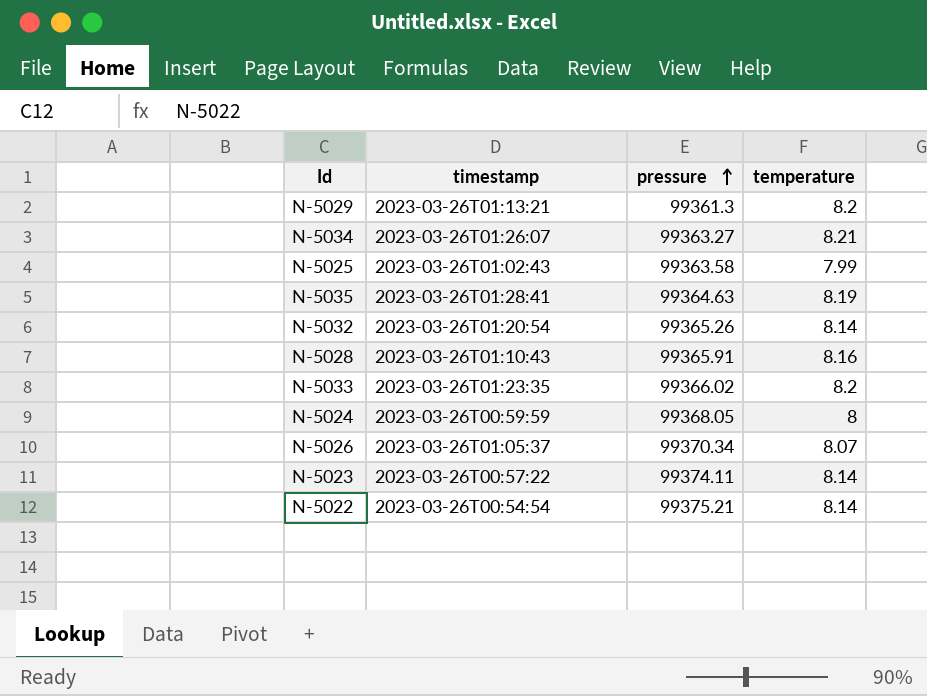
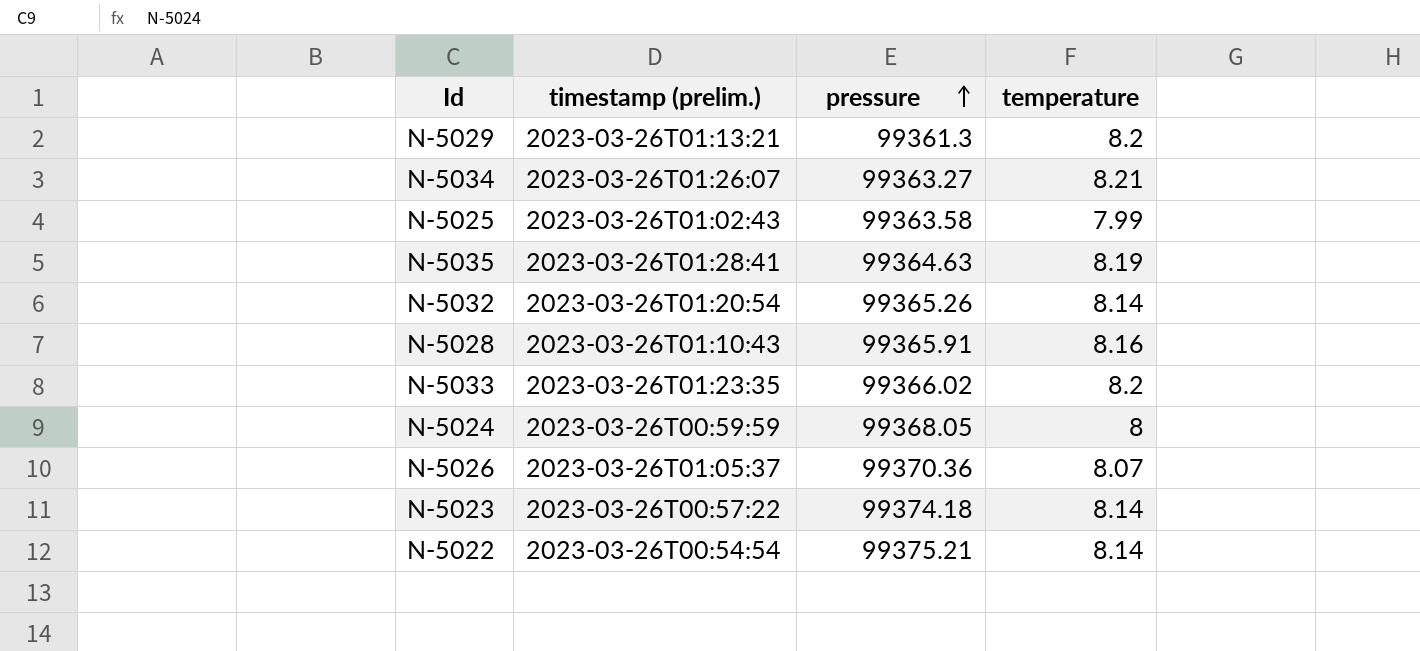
column name: timestamp -> timestamp (prelim.)
N-5026 | pressure: 99370.34 -> 99370.36
N-5023 | pressure: 99374.11 -> 99374.18

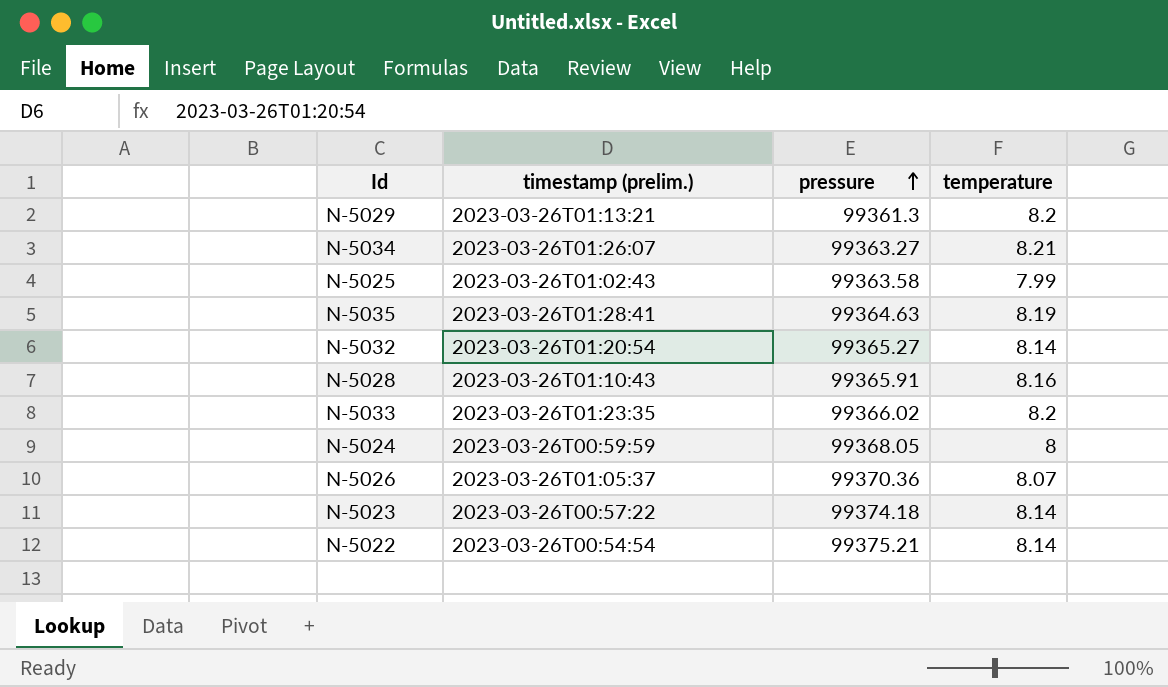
N-5032 | pressure: 99365.26 -> 99365.27

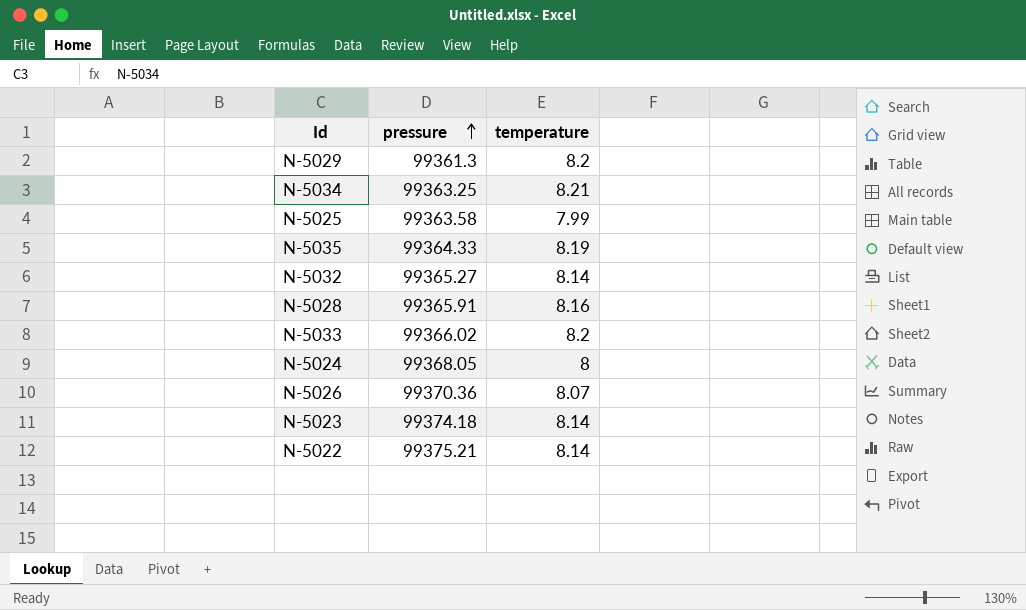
column timestamp (prelim.) | position: 2 -> none
N-5034 | pressure: 99363.27 -> 99363.25
N-5035 | pressure: 99364.63 -> 99364.33

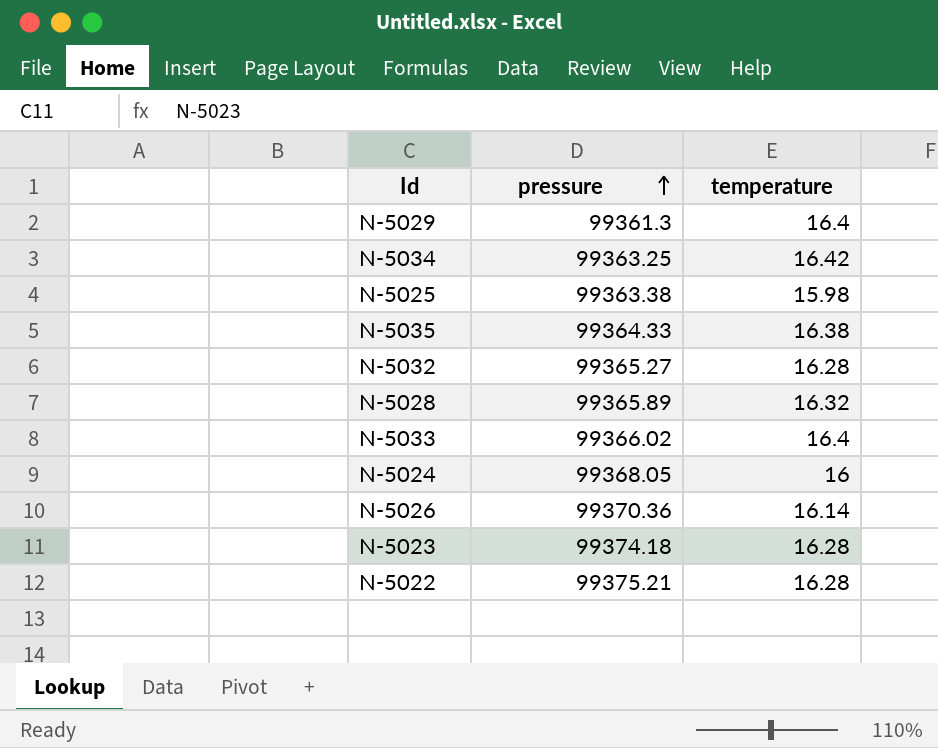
N-5029 | temperature: 8.2 -> 16.4
N-5034 | temperature: 8.21 -> 16.42
N-5025 | pressure: 99363.58 -> 99363.38
N-5025 | temperature: 7.99 -> 15.98
N-5035 | temperature: 8.19 -> 16.38
N-5032 | temperature: 8.14 -> 16.28
N-5028 | pressure: 99365.91 -> 99365.89
N-5028 | temperature: 8.16 -> 16.32
N-5033 | temperature: 8.2 -> 16.4
N-5024 | temperature: 8 -> 16
N-5026 | temperature: 8.07 -> 16.14
N-5023 | temperature: 8.14 -> 16.28
N-5022 | temperature: 8.14 -> 16.28

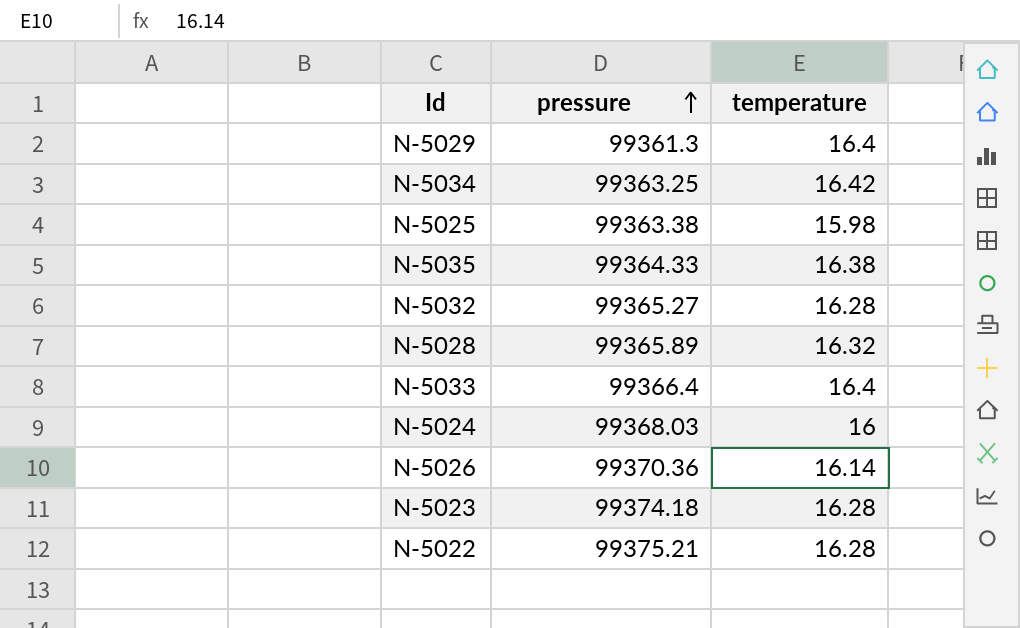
N-5033 | pressure: 99366.02 -> 99366.4
N-5024 | pressure: 99368.05 -> 99368.03

